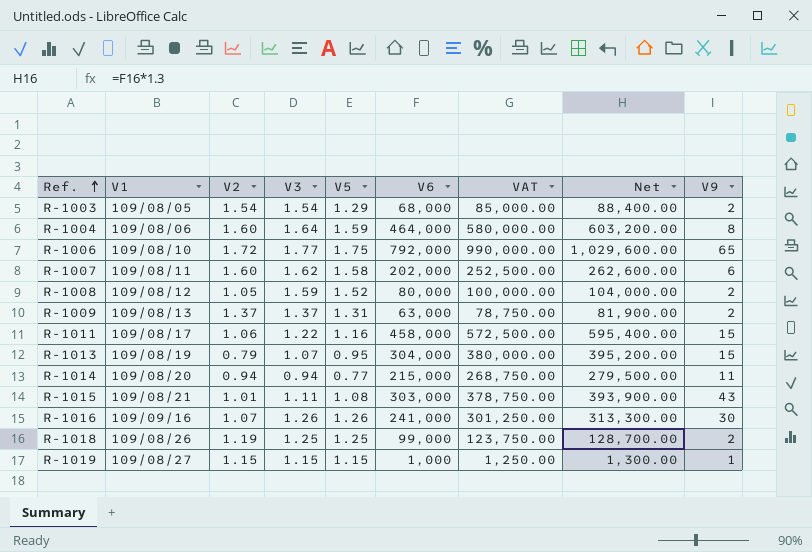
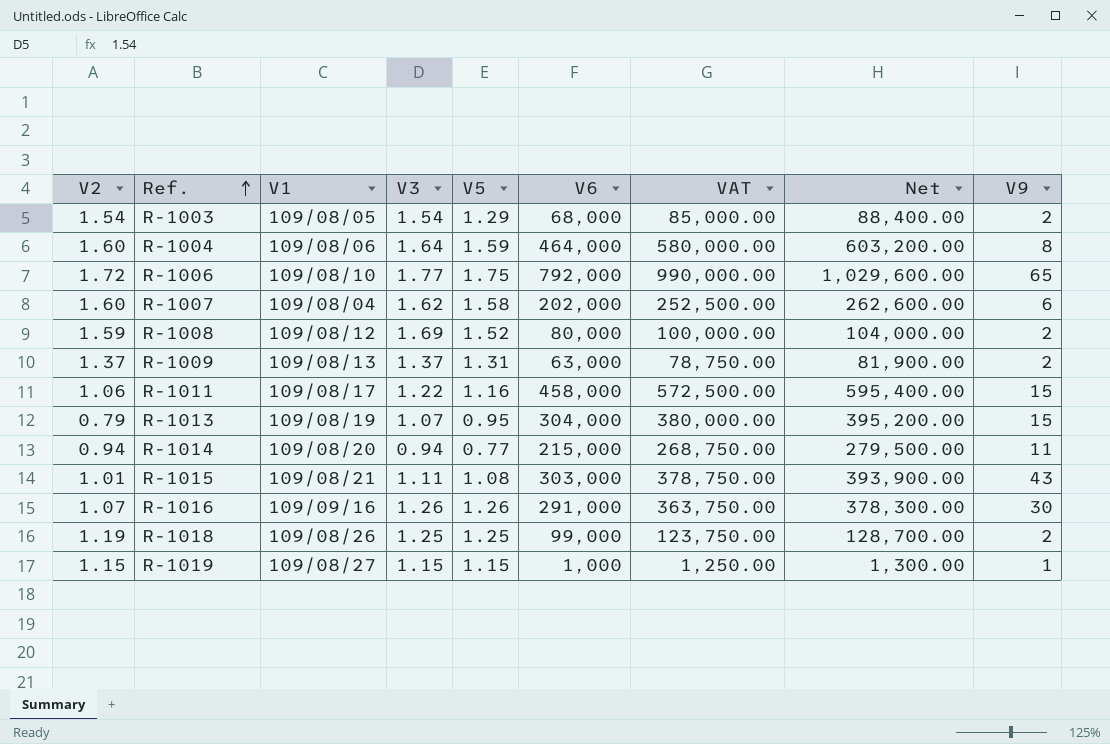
column V2 | position: 3 -> 1
R-1007 | V1: 109/08/11 -> 109/08/04
R-1008 | V2: 1.05 -> 1.59
R-1008 | V3: 1.59 -> 1.69
R-1016 | V6: 241,000 -> 291,000
R-1016 | VAT: 301,250.00 -> 363,750.00
R-1016 | Net: 313,300.00 -> 378,300.00

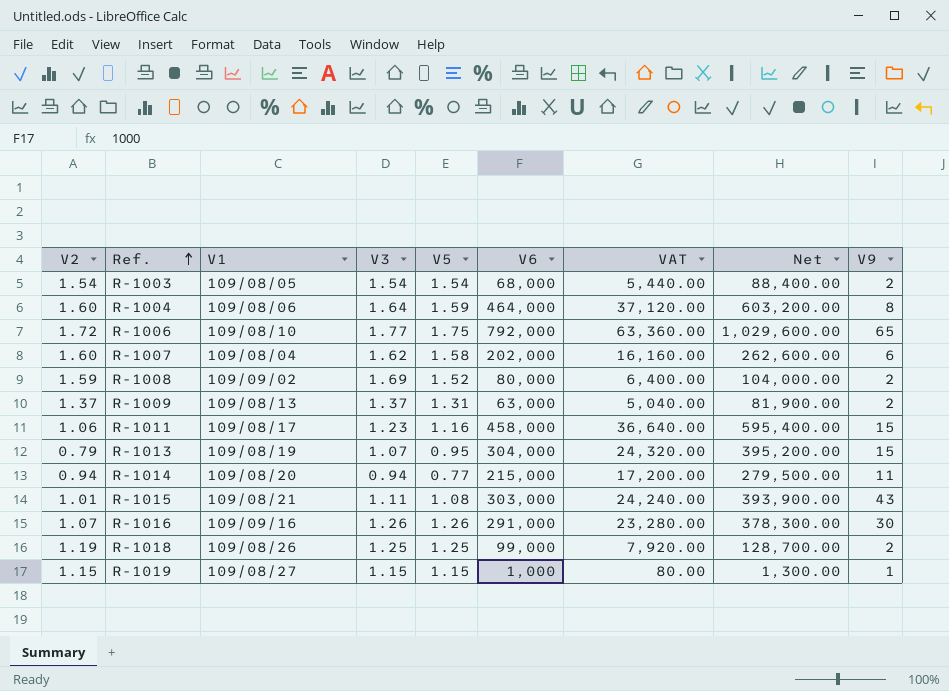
column VAT | formula: [V6] * 1.25 -> [V6] * 0.08
R-1003 | V5: 1.29 -> 1.54
R-1008 | V1: 109/08/12 -> 109/09/02
R-1011 | V3: 1.22 -> 1.23

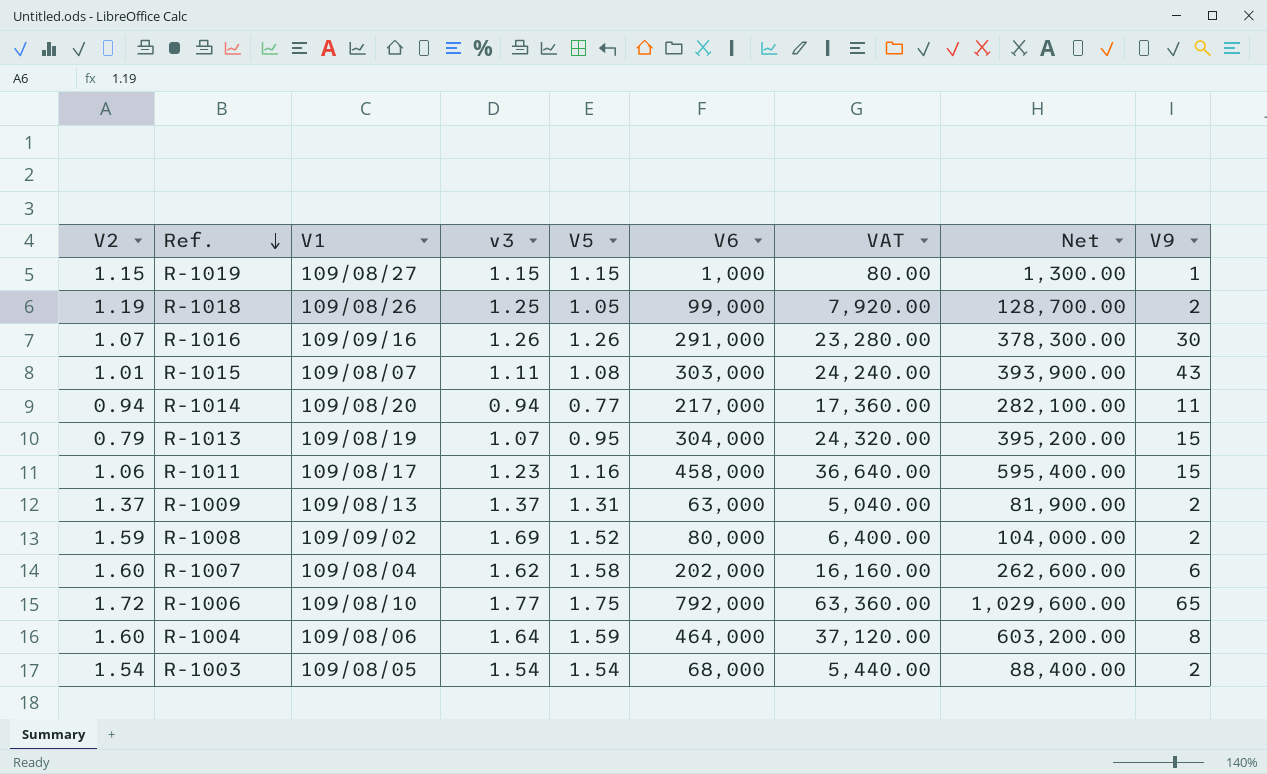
row order: Ref. ascending -> Ref. descending
column name: V3 -> v3
R-1018 | V5: 1.25 -> 1.05
R-1015 | V1: 109/08/21 -> 109/08/07
R-1014 | V6: 215,000 -> 217,000
R-1014 | VAT: 17,200.00 -> 17,360.00
R-1014 | Net: 279,500.00 -> 282,100.00

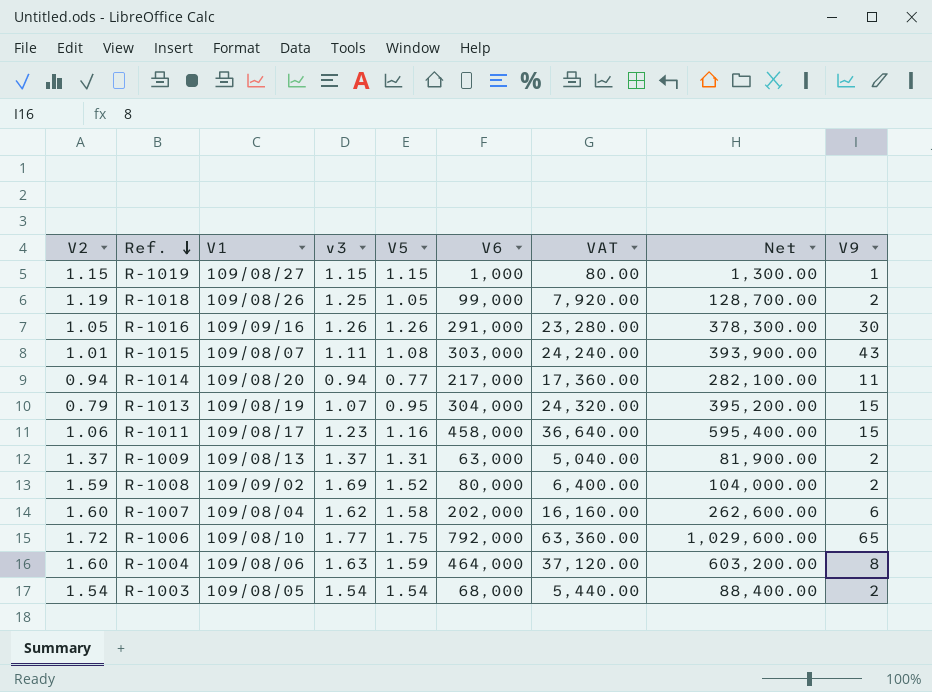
R-1016 | V2: 1.07 -> 1.05
R-1004 | v3: 1.64 -> 1.63

